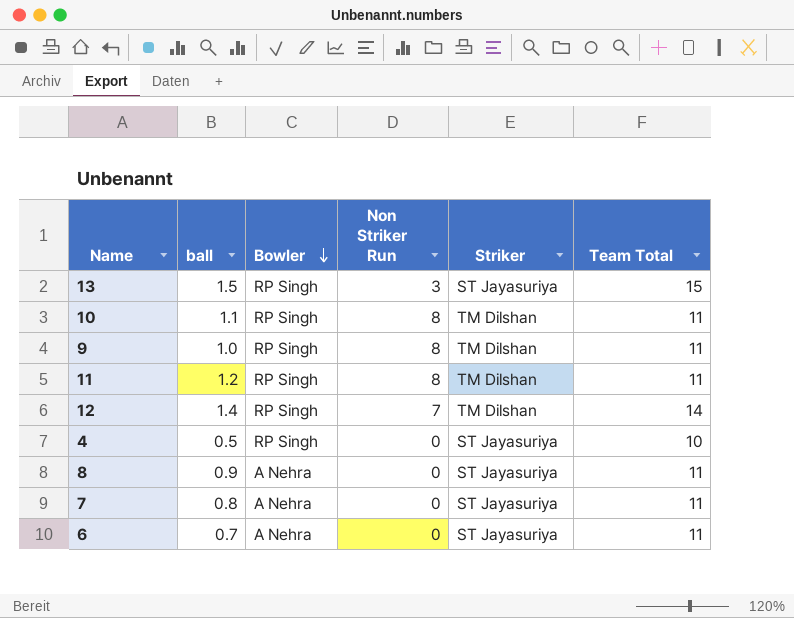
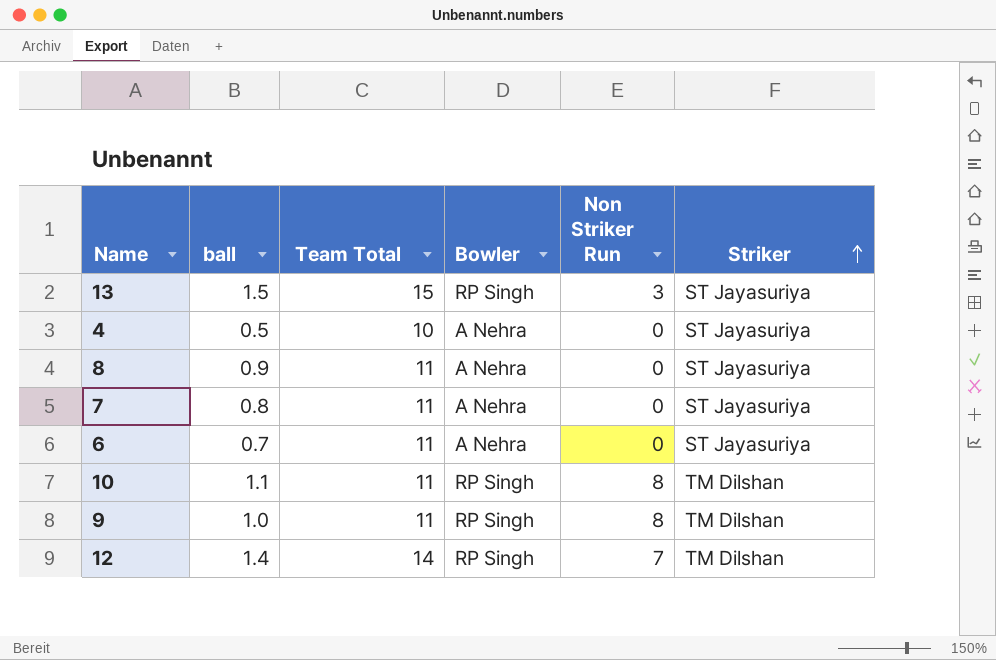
row order: Bowler descending -> Striker ascending
column Team Total | position: 6 -> 3
row 11: 1.2 | RP Singh | 8 | TM Dilshan | 11 -> none
4 | Bowler: RP Singh -> A Nehra

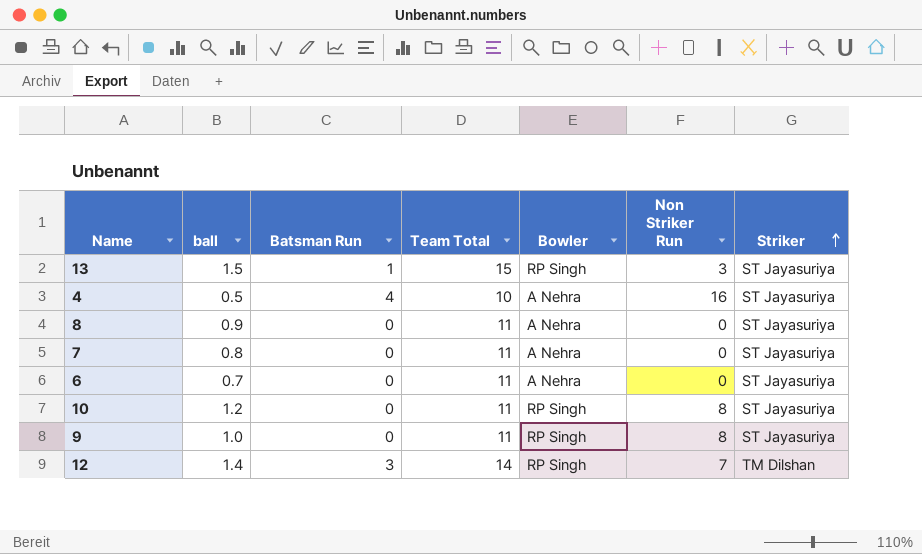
column Batsman Run | position: none -> 3
4 | Non Striker Run: 0 -> 16
10 | ball: 1.1 -> 1.2
10 | Striker: TM Dilshan -> ST Jayasuriya
9 | Striker: TM Dilshan -> ST Jayasuriya

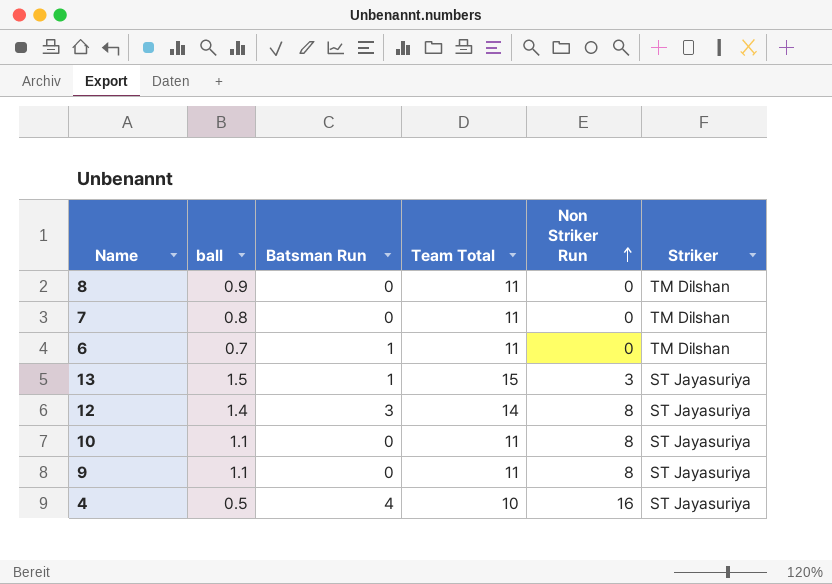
row order: Striker ascending -> Non Striker Run ascending
column Bowler | position: 5 -> none
8 | Striker: ST Jayasuriya -> TM Dilshan
7 | Striker: ST Jayasuriya -> TM Dilshan
6 | Batsman Run: 0 -> 1
6 | Striker: ST Jayasuriya -> TM Dilshan
12 | Non Striker Run: 7 -> 8
12 | Striker: TM Dilshan -> ST Jayasuriya
10 | ball: 1.2 -> 1.1
9 | ball: 1.0 -> 1.1

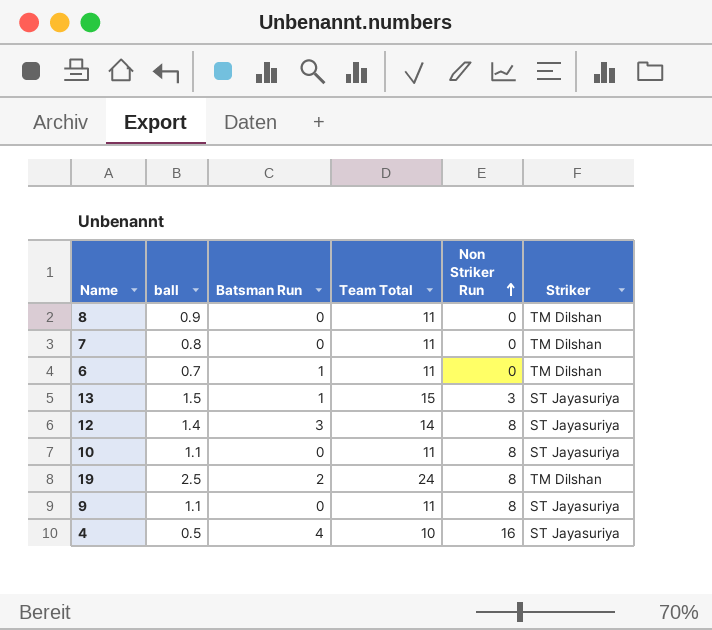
row 19: none -> 2.5 | 2 | 24 | 8 | TM Dilshan

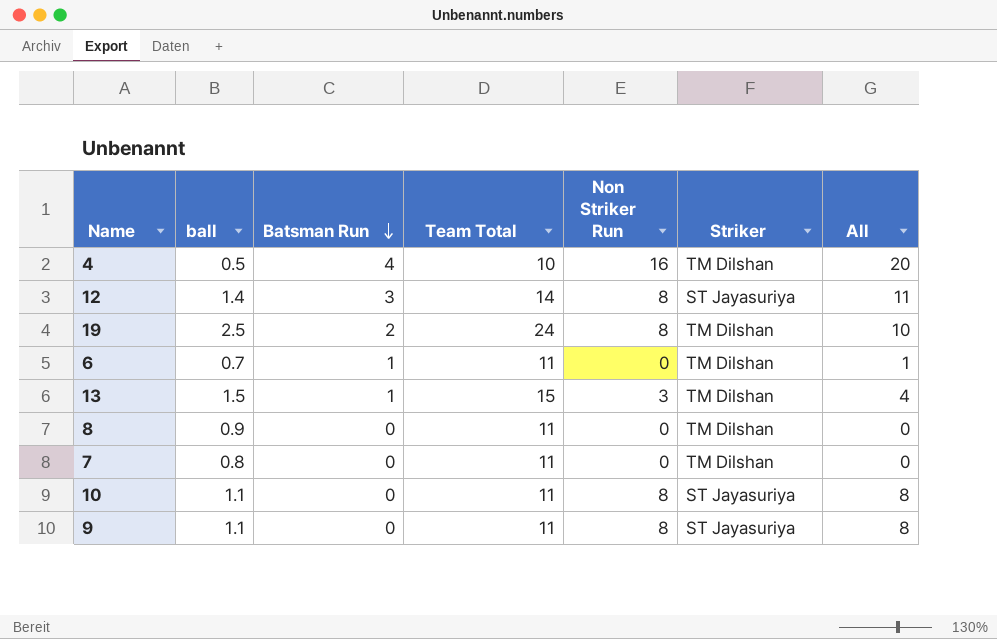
row order: Non Striker Run ascending -> Batsman Run descending
column All | formula: none -> [Batsman Run] + [Non Striker Run]
4 | Striker: ST Jayasuriya -> TM Dilshan
13 | Striker: ST Jayasuriya -> TM Dilshan

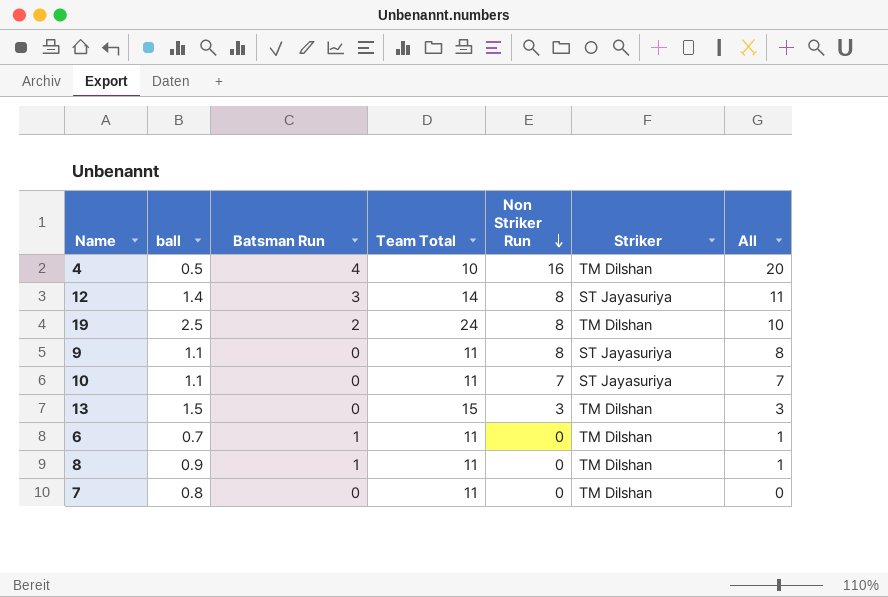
row order: Batsman Run descending -> Non Striker Run descending
10 | Non Striker Run: 8 -> 7
10 | All: 8 -> 7
13 | Batsman Run: 1 -> 0
13 | All: 4 -> 3
8 | Batsman Run: 0 -> 1
8 | All: 0 -> 1

